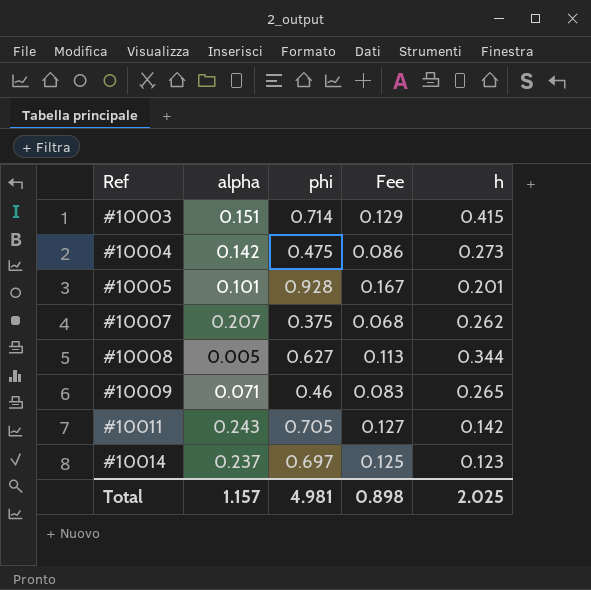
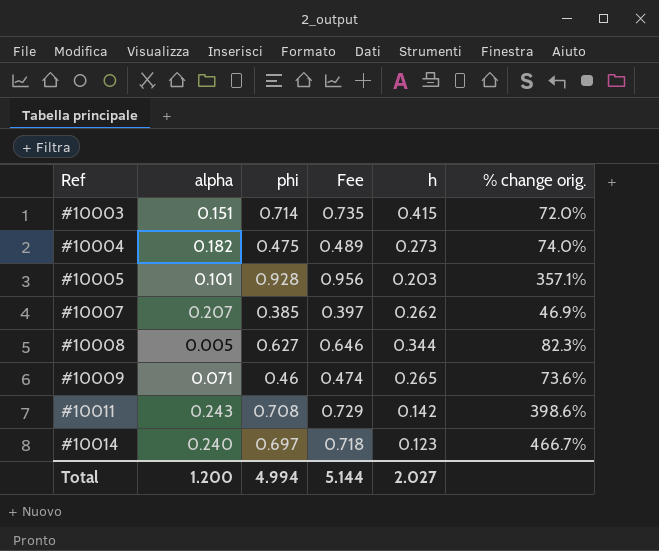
column Fee | formula: [phi] * 0.18 -> [phi] * 1.03
column % change orig. | formula: none -> ([phi] - [h]) / [h]
#10004 | alpha: 0.142 -> 0.182
#10005 | h: 0.201 -> 0.203
#10007 | phi: 0.375 -> 0.385
#10011 | phi: 0.705 -> 0.708
#10014 | alpha: 0.237 -> 0.240
Total | alpha: 1.157 -> 1.200
Total | phi: 4.981 -> 4.994
Total | Fee: 0.898 -> 5.144
Total | h: 2.025 -> 2.027

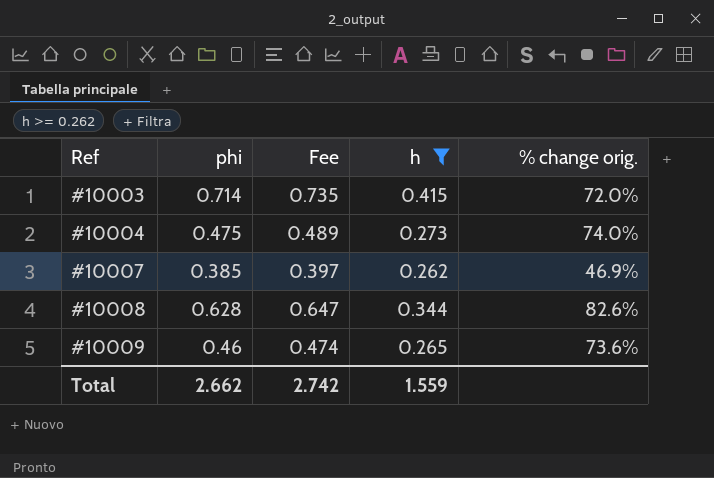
filter: none -> h >= 0.262
column alpha | position: 2 -> none
#10008 | phi: 0.627 -> 0.628
#10008 | Fee: 0.646 -> 0.647
#10008 | % change orig.: 82.3% -> 82.6%
Total | phi: 4.994 -> 2.662
Total | Fee: 5.144 -> 2.742
Total | h: 2.027 -> 1.559

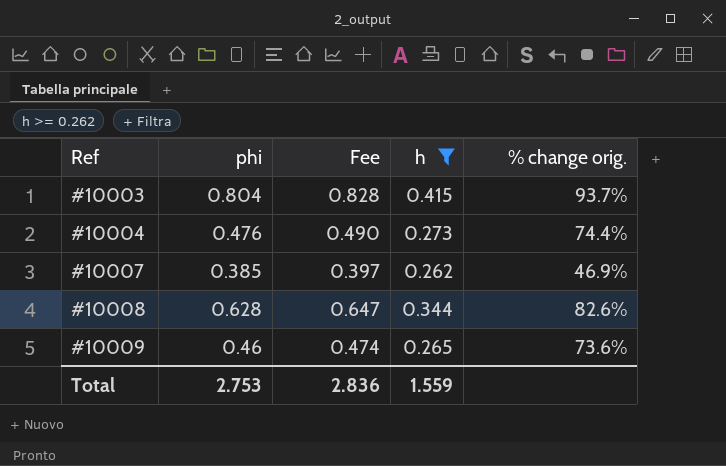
#10003 | phi: 0.714 -> 0.804
#10003 | Fee: 0.735 -> 0.828
#10003 | % change orig.: 72.0% -> 93.7%
#10004 | phi: 0.475 -> 0.476
#10004 | Fee: 0.489 -> 0.490
#10004 | % change orig.: 74.0% -> 74.4%
Total | phi: 2.662 -> 2.753
Total | Fee: 2.742 -> 2.836

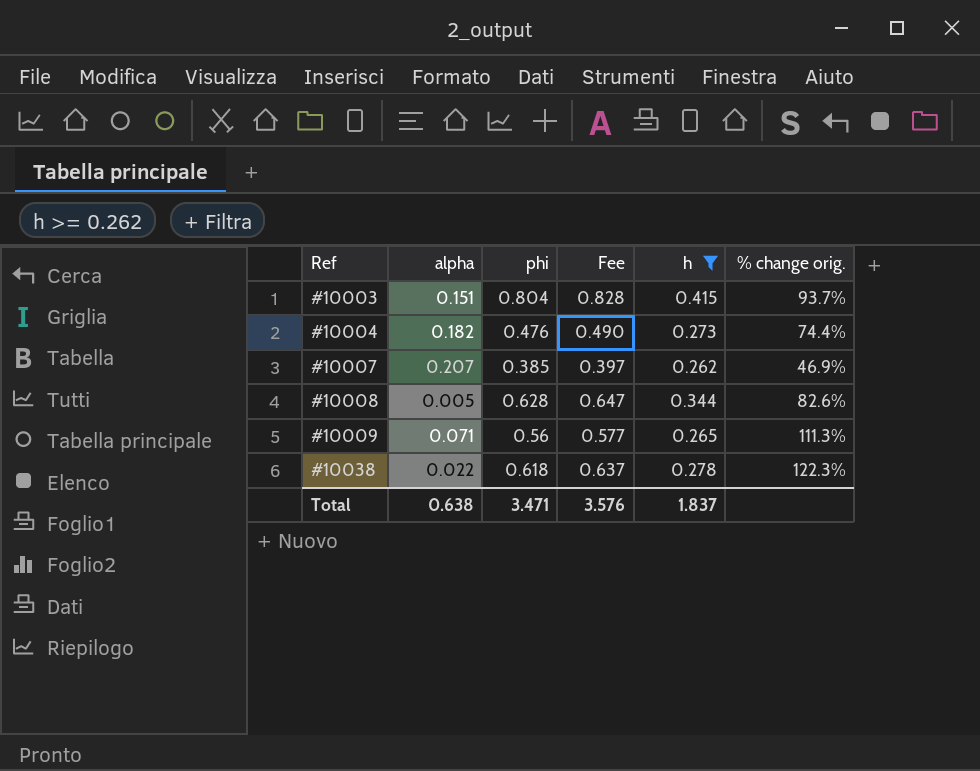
column alpha | position: none -> 2
#10009 | phi: 0.46 -> 0.56
#10009 | Fee: 0.474 -> 0.577
#10009 | % change orig.: 73.6% -> 111.3%
row #10038: none -> 0.022 | 0.618 | 0.637 | 0.278 | 122.3%
Total | phi: 2.753 -> 3.471
Total | Fee: 2.836 -> 3.576
Total | h: 1.559 -> 1.837

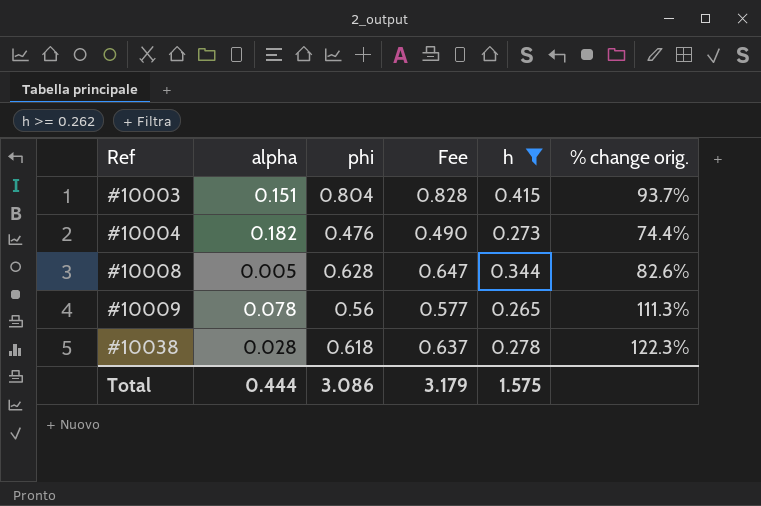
row #10007: 0.207 | 0.385 | 0.397 | 0.262 | 46.9% -> none
#10009 | alpha: 0.071 -> 0.078
#10038 | alpha: 0.022 -> 0.028
Total | alpha: 0.638 -> 0.444
Total | phi: 3.471 -> 3.086
Total | Fee: 3.576 -> 3.179
Total | h: 1.837 -> 1.575

